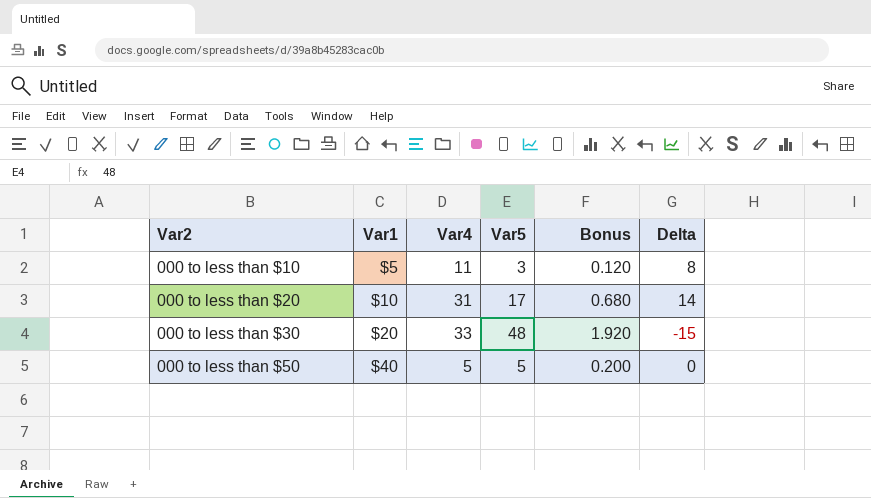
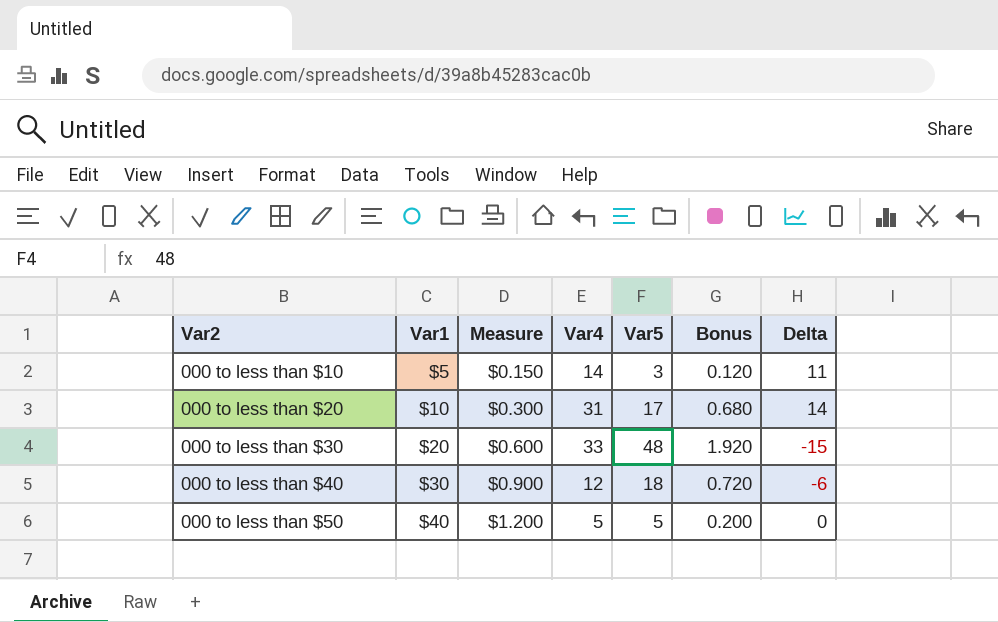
column Measure | formula: none -> [Var1] * 0.03
000 to less than $10 | Var4: 11 -> 14
000 to less than $10 | Delta: 8 -> 11
row 000 to less than $40: none -> $30 | $0.900 | 12 | 18 | 0.720 | -6

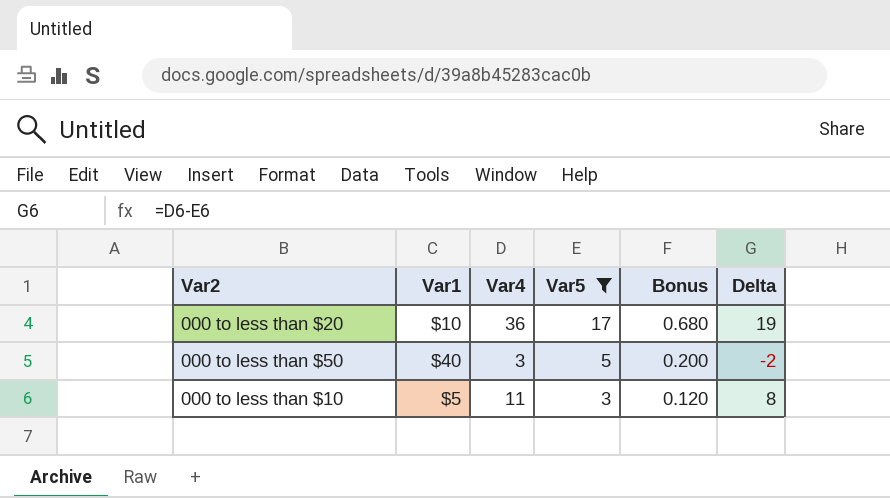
filter: none -> Var5 <= 17
row order: Var2 ascending -> Var5 descending
column Measure | formula: [Var1] * 0.03 -> none
000 to less than $20 | Var4: 31 -> 36
000 to less than $20 | Delta: 14 -> 19
000 to less than $50 | Var4: 5 -> 3
000 to less than $50 | Delta: 0 -> -2
000 to less than $10 | Var4: 14 -> 11
000 to less than $10 | Delta: 11 -> 8

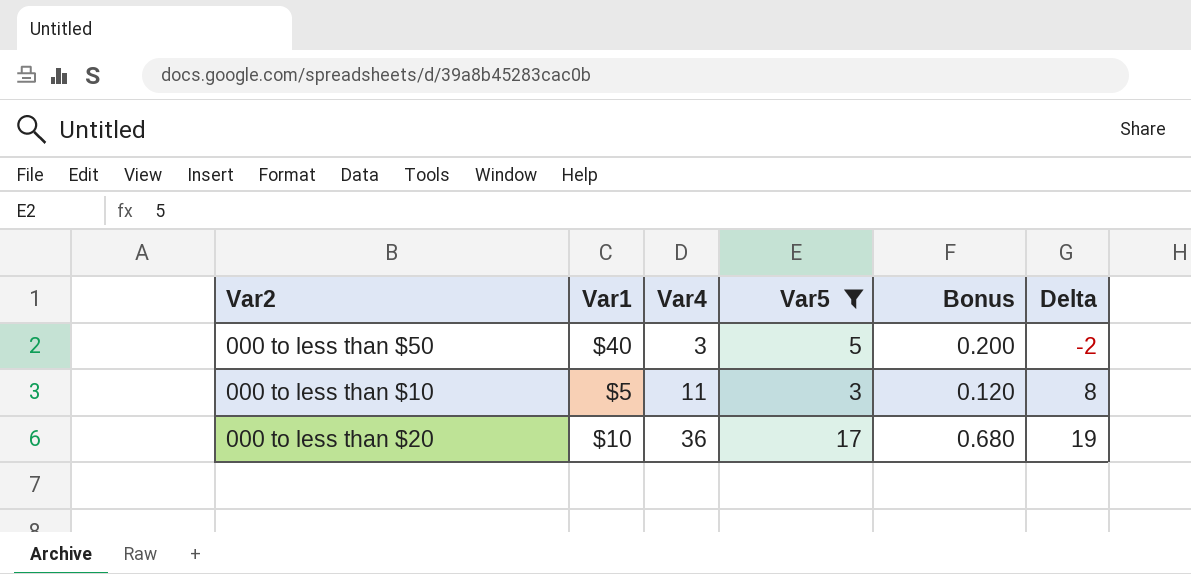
row order: Var5 descending -> Var4 ascending

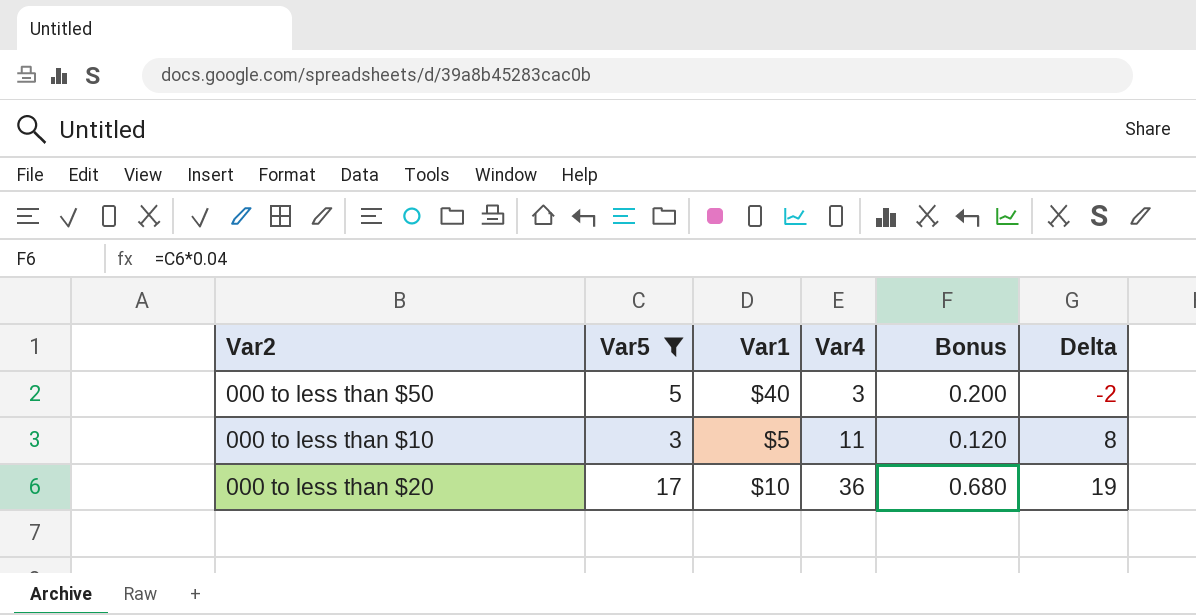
column Var5 | position: 4 -> 2

